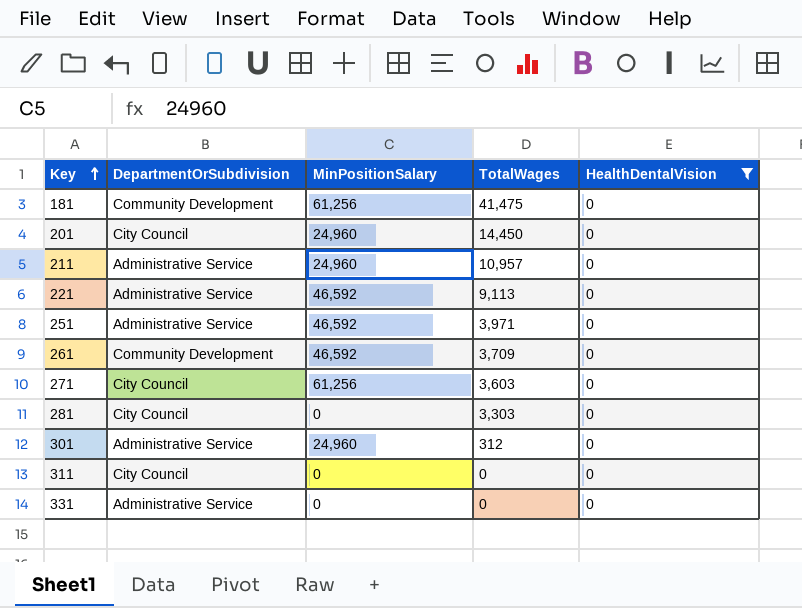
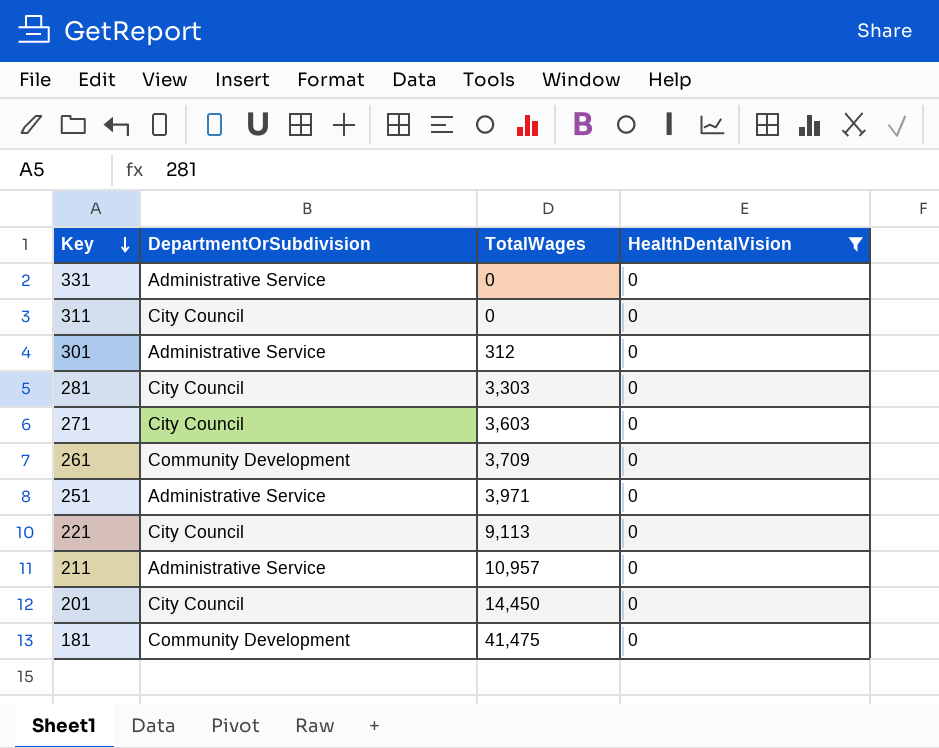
row order: Key ascending -> Key descending
column MinPositionSalary | position: 3 -> none
221 | DepartmentOrSubdivision: Administrative Service -> City Council

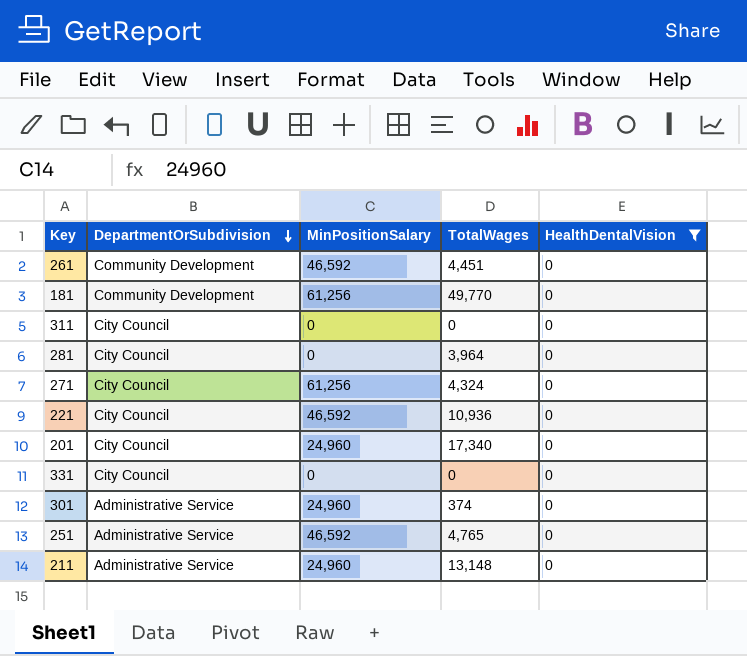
row order: Key descending -> DepartmentOrSubdivision descending
column MinPositionSalary | position: none -> 3
261 | TotalWages: 3,709 -> 4,451
181 | TotalWages: 41,475 -> 49,770
281 | TotalWages: 3,303 -> 3,964
271 | TotalWages: 3,603 -> 4,324
221 | TotalWages: 9,113 -> 10,936
201 | TotalWages: 14,450 -> 17,340
331 | DepartmentOrSubdivision: Administrative Service -> City Council
301 | TotalWages: 312 -> 374
251 | TotalWages: 3,971 -> 4,765
211 | TotalWages: 10,957 -> 13,148

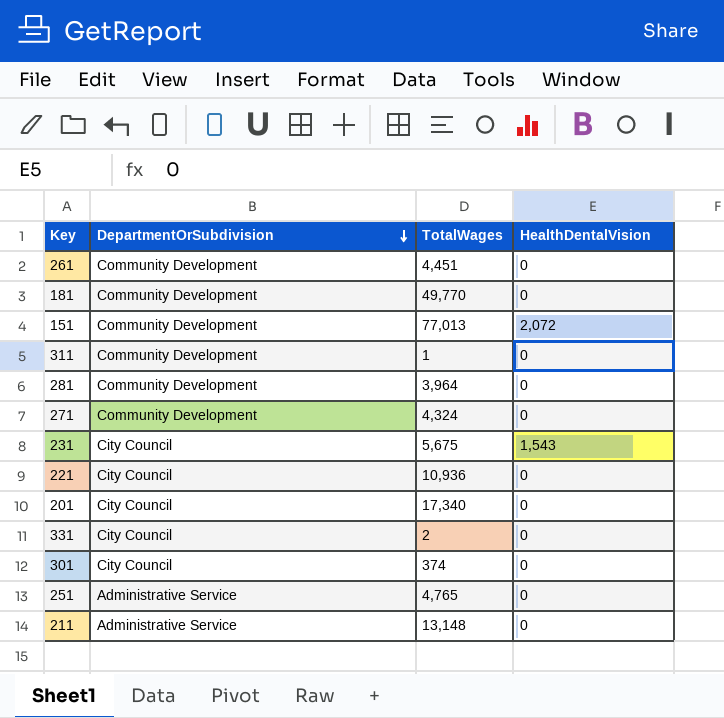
filter: HealthDentalVision = 0 -> none
column MinPositionSalary | position: 3 -> none
311 | DepartmentOrSubdivision: City Council -> Community Development
311 | TotalWages: 0 -> 1
281 | DepartmentOrSubdivision: City Council -> Community Development
271 | DepartmentOrSubdivision: City Council -> Community Development
331 | TotalWages: 0 -> 2
301 | DepartmentOrSubdivision: Administrative Service -> City Council

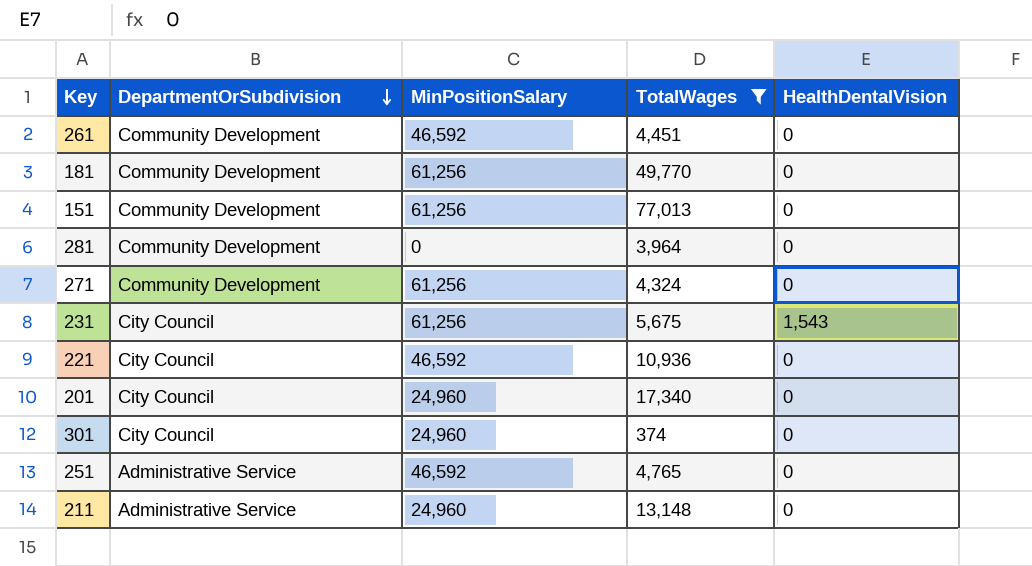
filter: none -> TotalWages >= 374
column MinPositionSalary | position: none -> 3
151 | HealthDentalVision: 2,072 -> 0

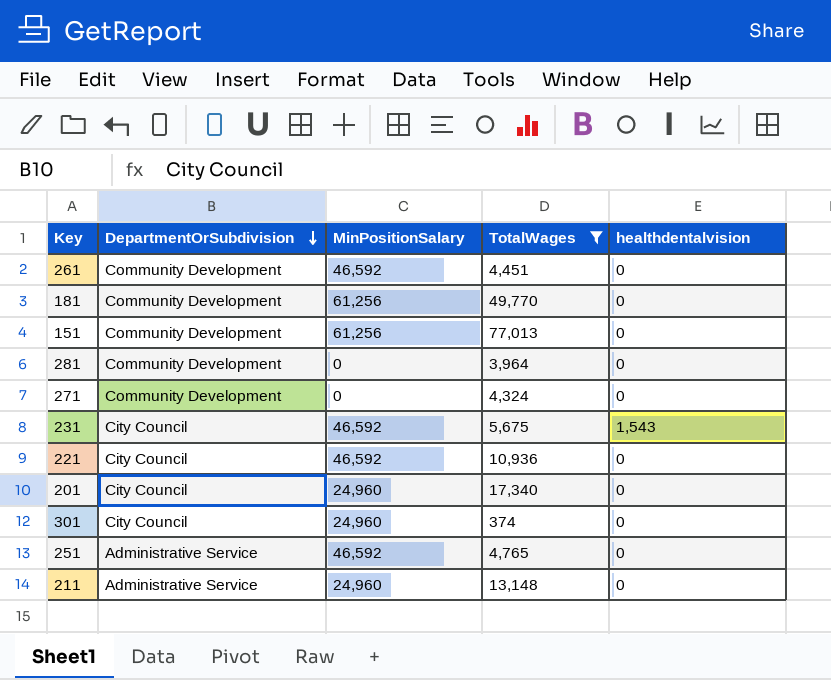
column name: HealthDentalVision -> healthdentalvision
271 | MinPositionSalary: 61,256 -> 0
231 | MinPositionSalary: 61,256 -> 46,592

